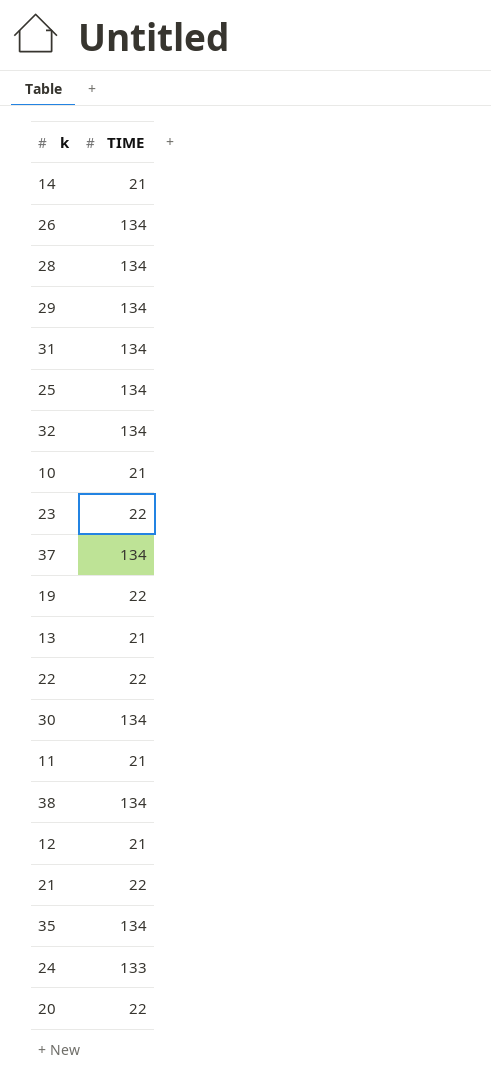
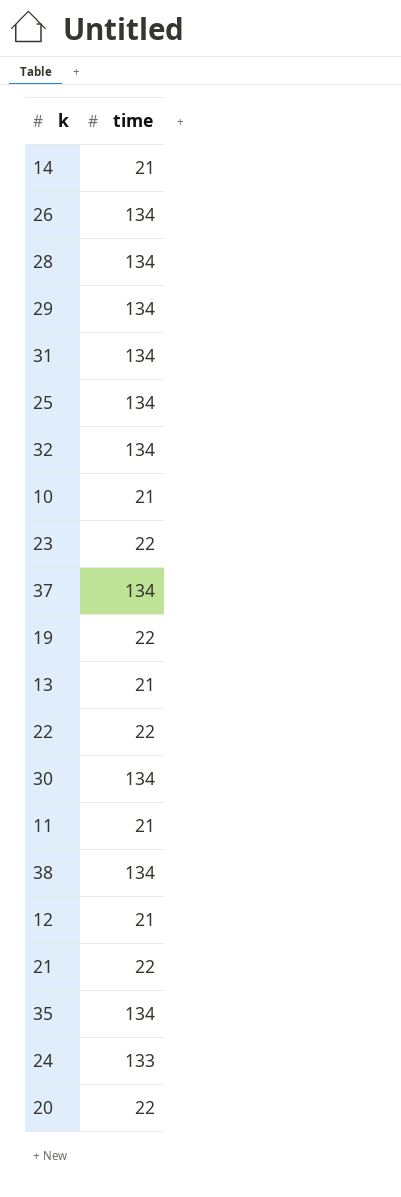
column name: TIME -> time

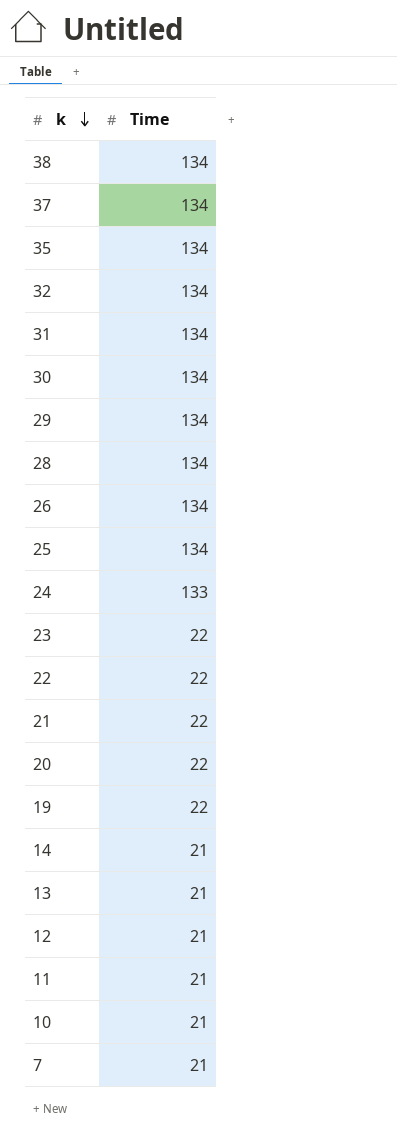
row order: none -> k descending
column name: time -> Time
row 7: none -> 21

